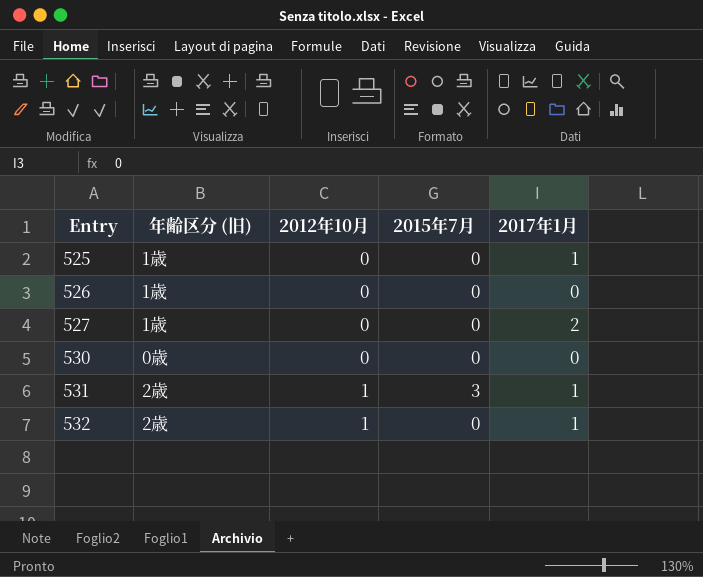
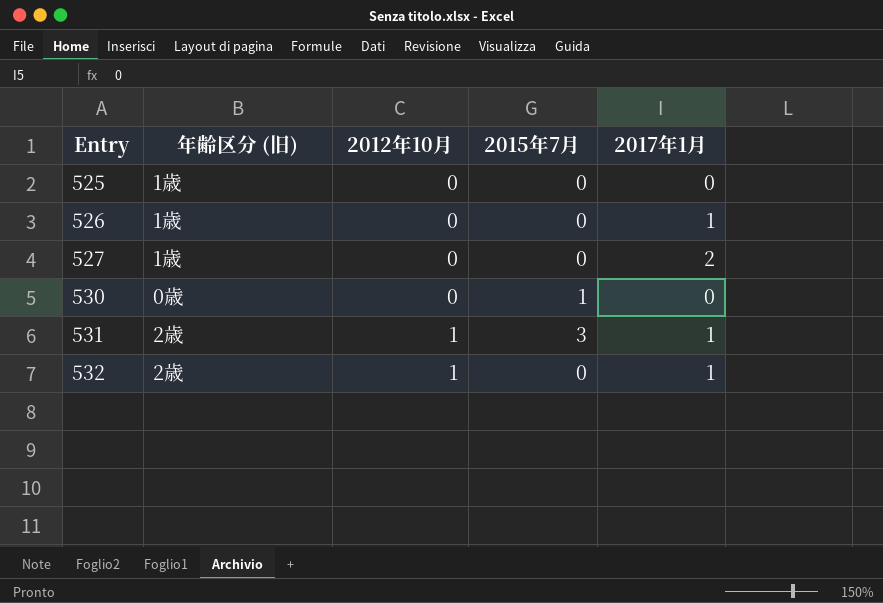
525 | 2017年1月: 1 -> 0
526 | 2017年1月: 0 -> 1
530 | 2015年7月: 0 -> 1

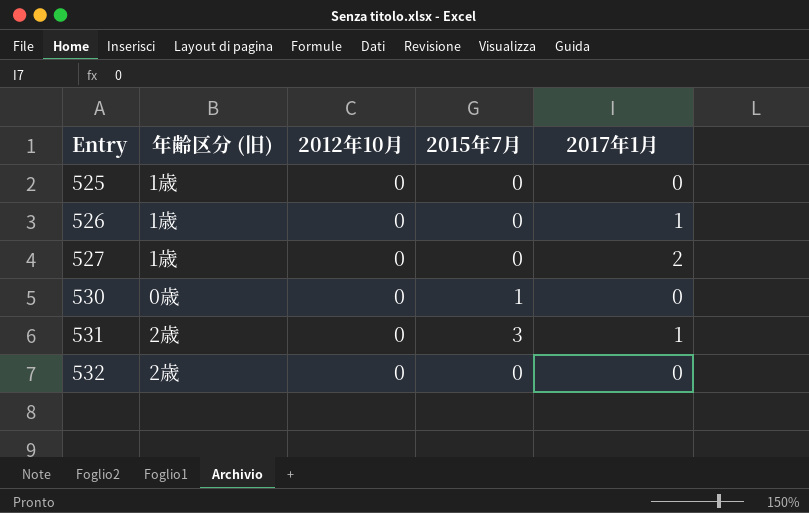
531 | 2012年10月: 1 -> 0
532 | 2012年10月: 1 -> 0
532 | 2017年1月: 1 -> 0

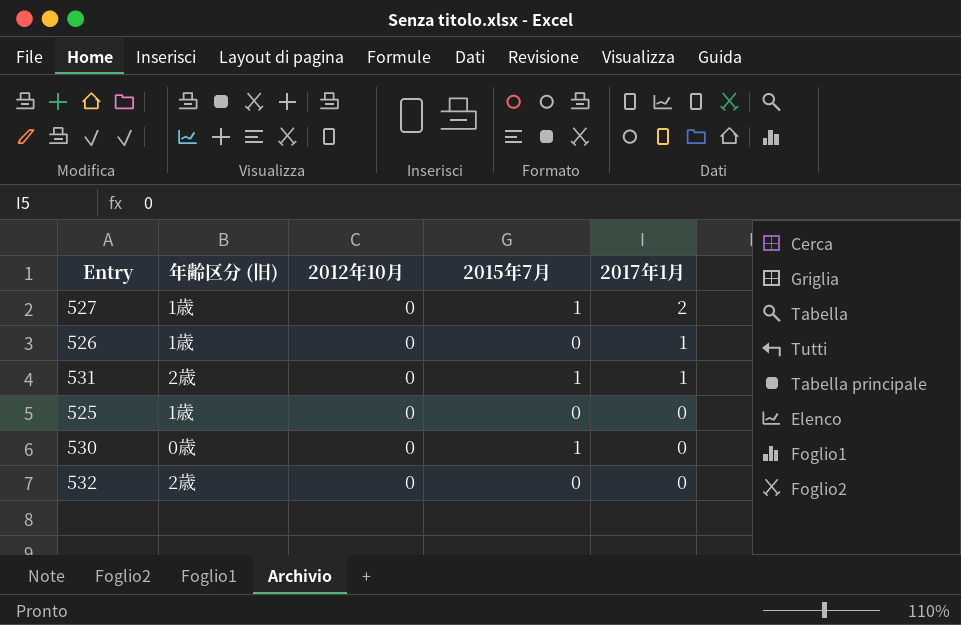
row order: Entry ascending -> 2017年1月 descending
527 | 2015年7月: 0 -> 1
531 | 2015年7月: 3 -> 1

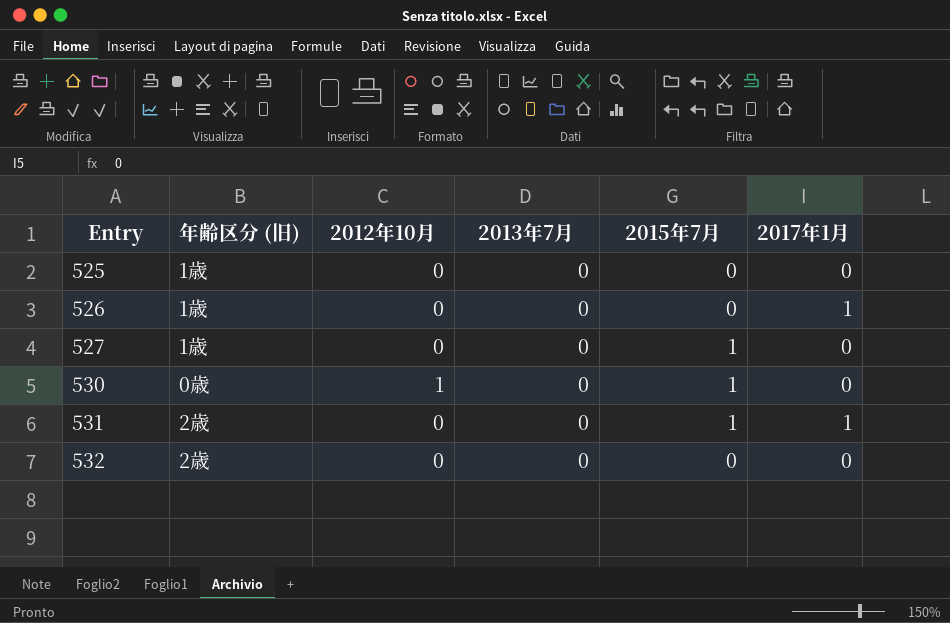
row order: 2017年1月 descending -> Entry ascending
column 2013年7月 | position: none -> 4
527 | 2017年1月: 2 -> 0
530 | 2012年10月: 0 -> 1

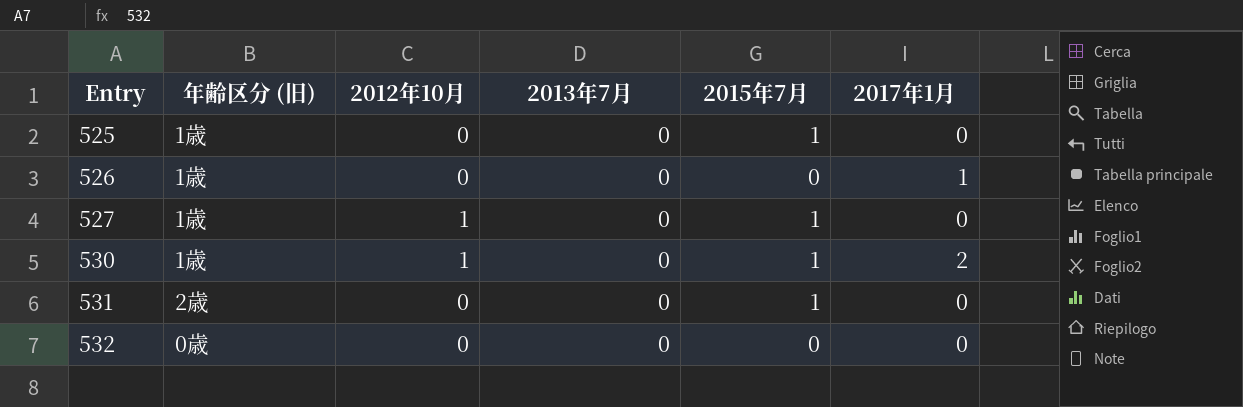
525 | 2015年7月: 0 -> 1
527 | 2012年10月: 0 -> 1
530 | 年齢区分 (旧): 0歳 -> 1歳
530 | 2017年1月: 0 -> 2
531 | 2017年1月: 1 -> 0
532 | 年齢区分 (旧): 2歳 -> 0歳

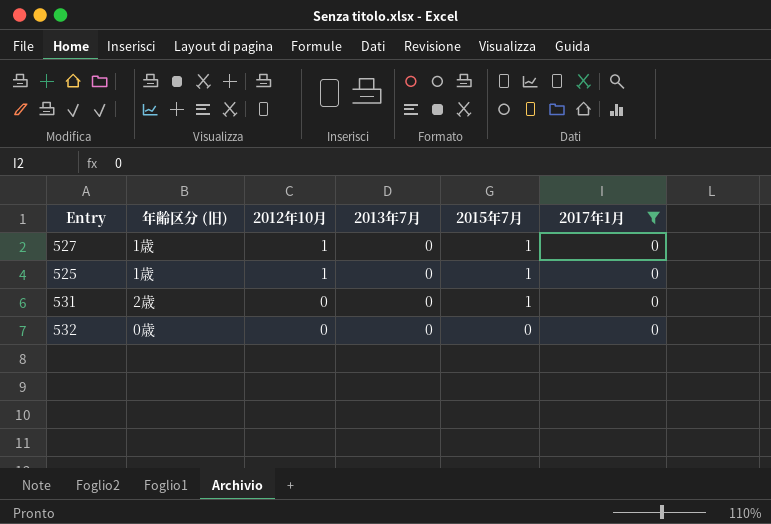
filter: none -> 2017年1月 = 0
row order: Entry ascending -> 2012年10月 descending
525 | 2012年10月: 0 -> 1

